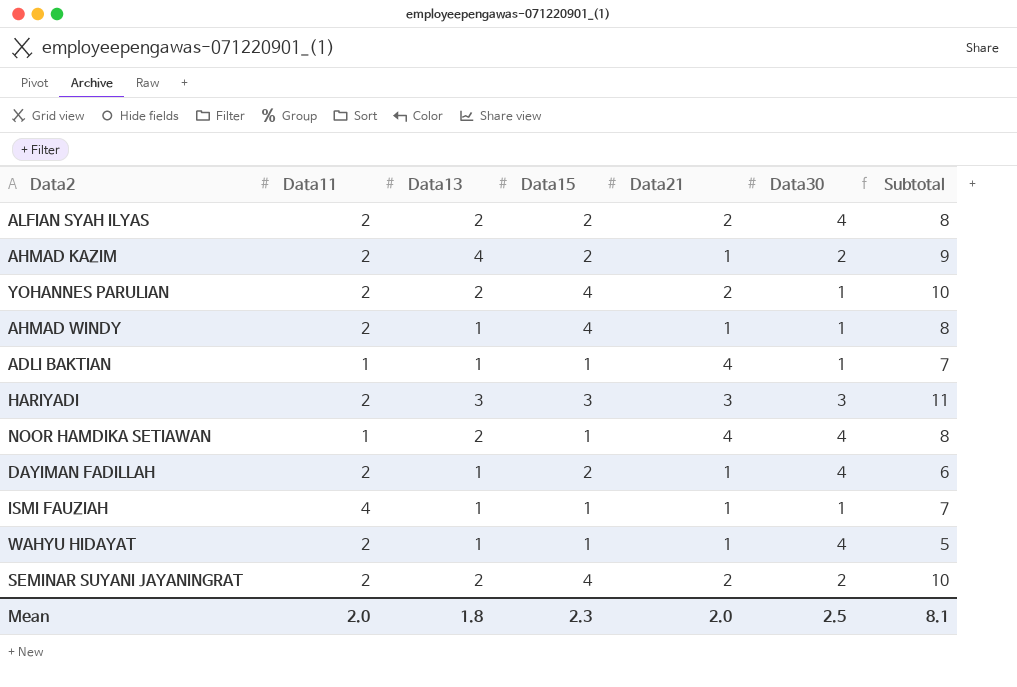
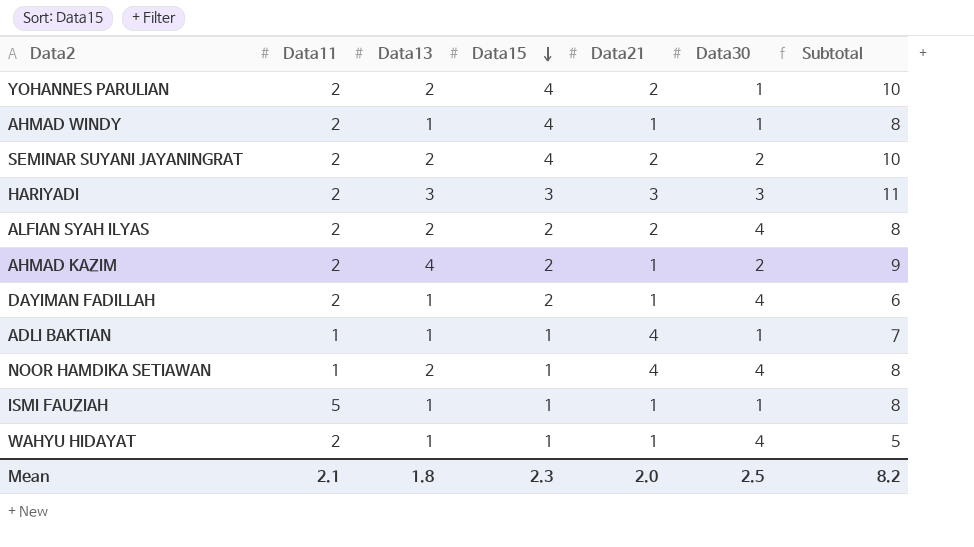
row order: none -> Data15 descending
ISMI FAUZIAH | Data11: 4 -> 5
ISMI FAUZIAH | Subtotal: 7 -> 8
Mean | Data11: 2.0 -> 2.1
Mean | Subtotal: 8.1 -> 8.2

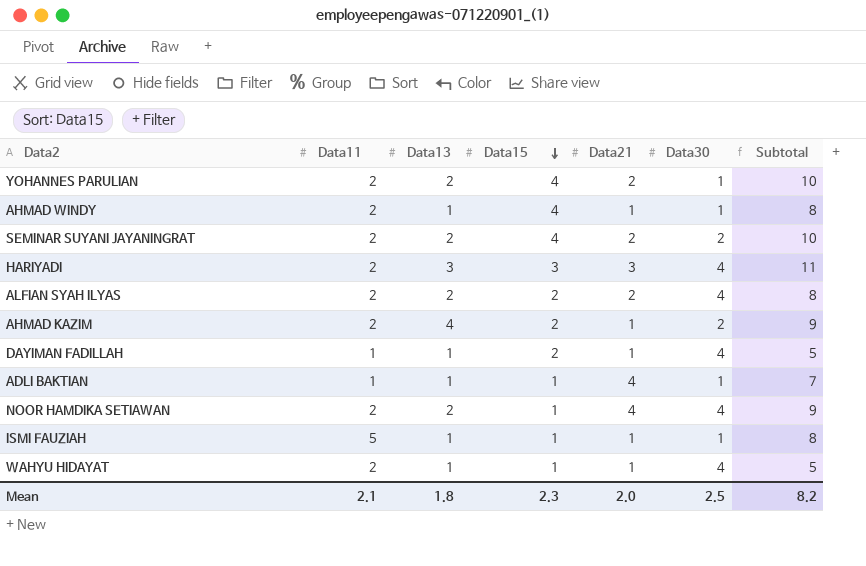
HARIYADI | Data30: 3 -> 4
DAYIMAN FADILLAH | Data11: 2 -> 1
DAYIMAN FADILLAH | Subtotal: 6 -> 5
NOOR HAMDIKA SETIAWAN | Data11: 1 -> 2
NOOR HAMDIKA SETIAWAN | Subtotal: 8 -> 9

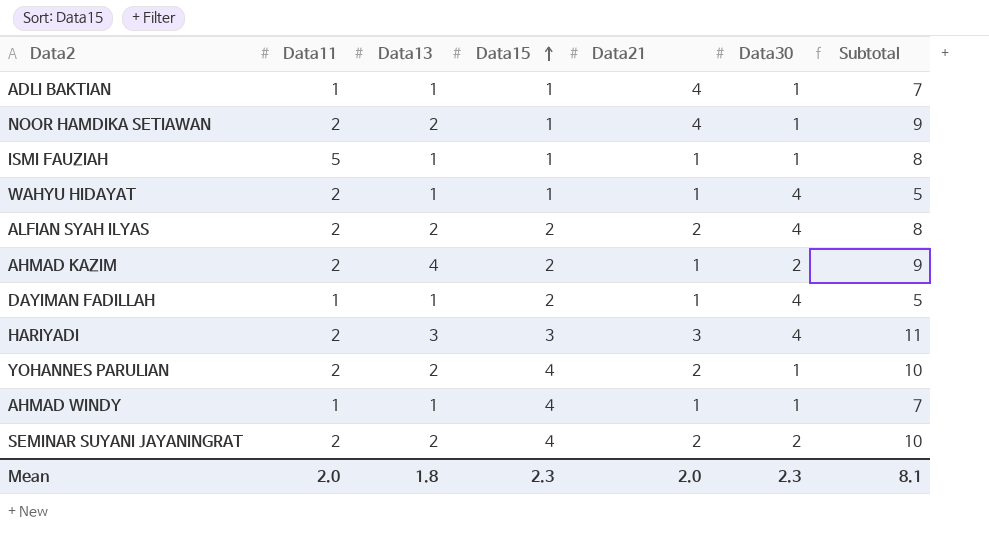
row order: Data15 descending -> Data15 ascending
NOOR HAMDIKA SETIAWAN | Data30: 4 -> 1
AHMAD WINDY | Data11: 2 -> 1
AHMAD WINDY | Subtotal: 8 -> 7
Mean | Data11: 2.1 -> 2.0
Mean | Data30: 2.5 -> 2.3
Mean | Subtotal: 8.2 -> 8.1

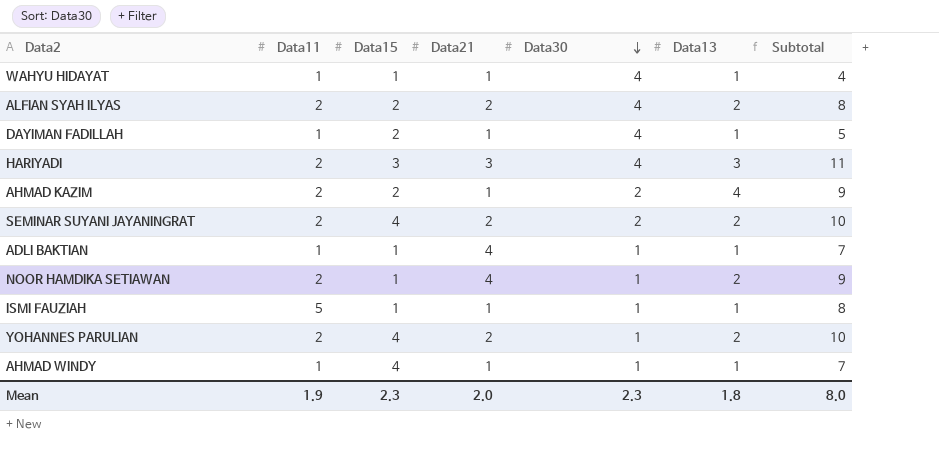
row order: Data15 ascending -> Data30 descending
column Data13 | position: 3 -> 6
WAHYU HIDAYAT | Data11: 2 -> 1
WAHYU HIDAYAT | Subtotal: 5 -> 4
Mean | Data11: 2.0 -> 1.9
Mean | Subtotal: 8.1 -> 8.0

